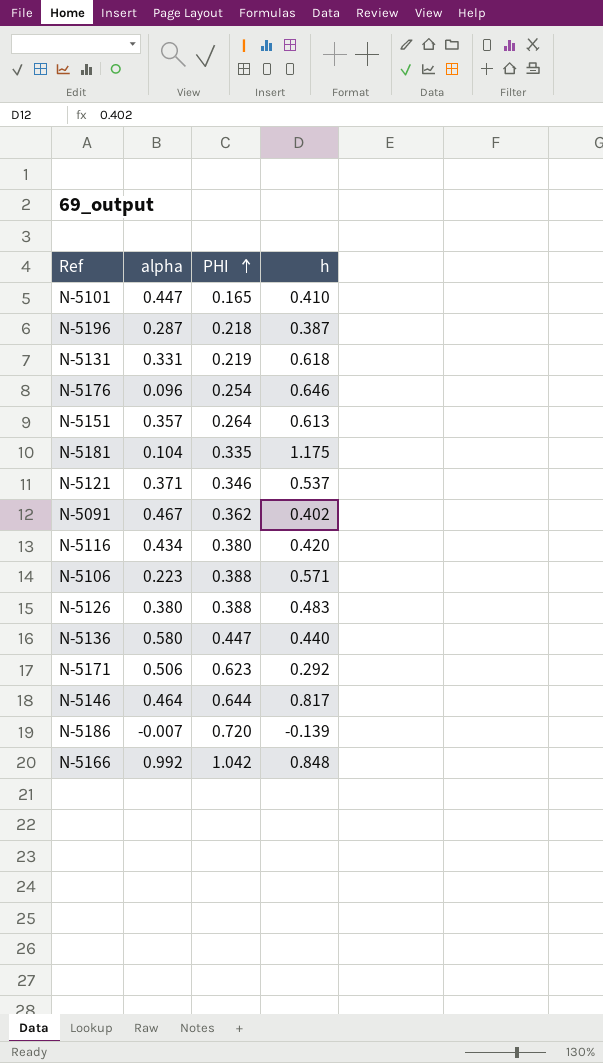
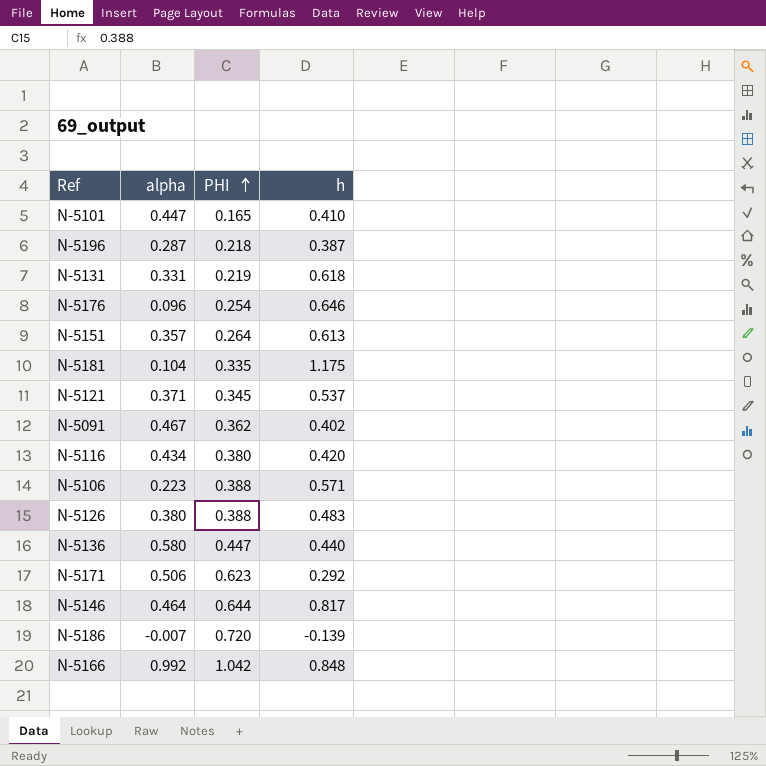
N-5121 | PHI: 0.346 -> 0.345

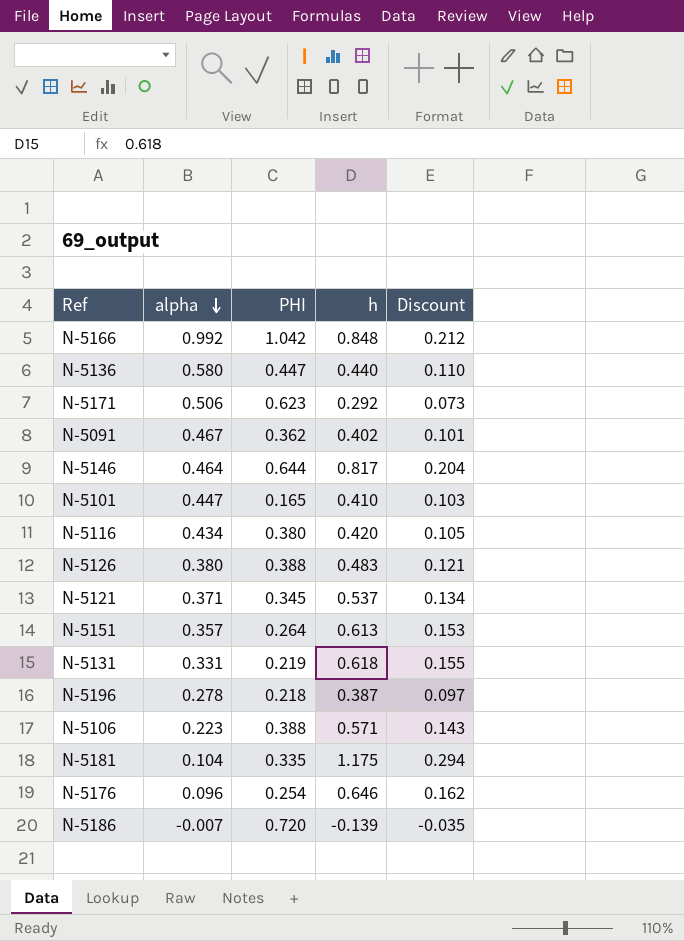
row order: PHI ascending -> alpha descending
column Discount | formula: none -> [h] * 0.25
N-5196 | alpha: 0.287 -> 0.278

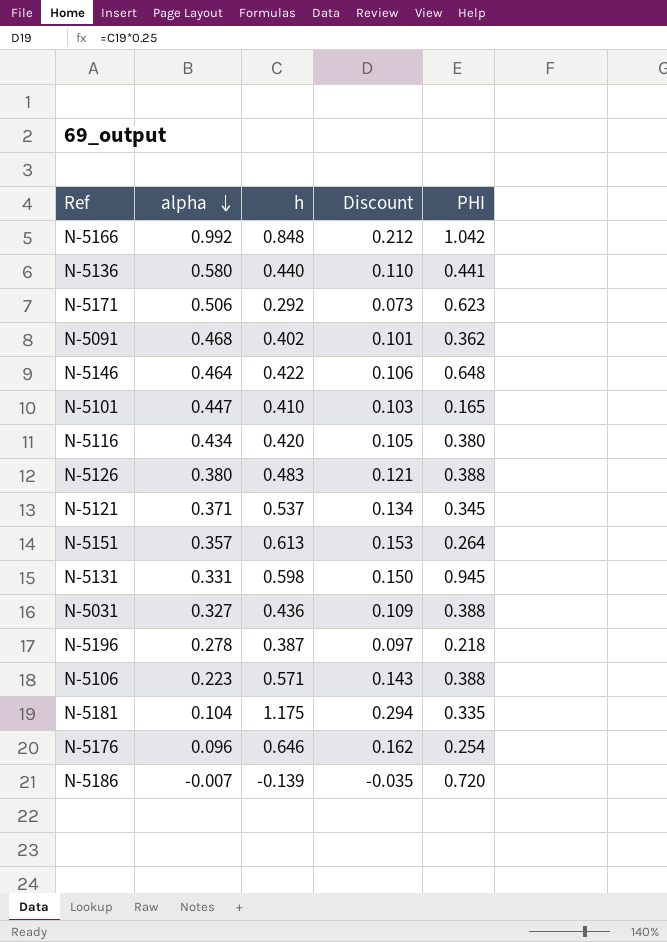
column PHI | position: 3 -> 5
N-5136 | PHI: 0.447 -> 0.441
N-5091 | alpha: 0.467 -> 0.468
N-5146 | h: 0.817 -> 0.422
N-5146 | Discount: 0.204 -> 0.106
N-5146 | PHI: 0.644 -> 0.648
N-5131 | h: 0.618 -> 0.598
N-5131 | Discount: 0.155 -> 0.150
N-5131 | PHI: 0.219 -> 0.945
row N-5031: none -> 0.327 | 0.436 | 0.109 | 0.388

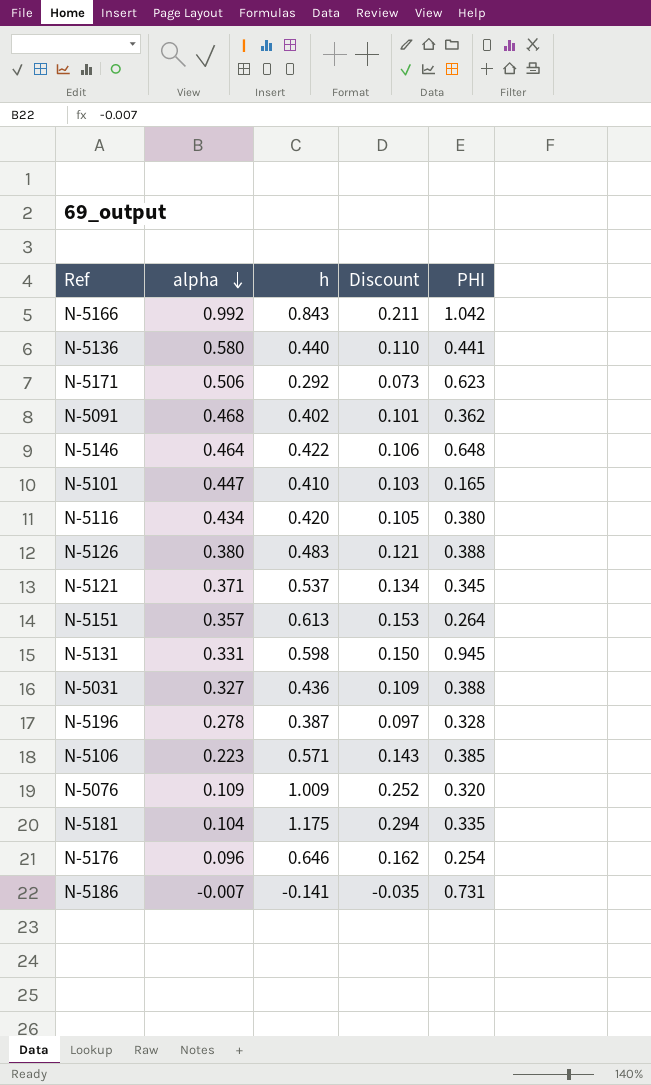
N-5166 | h: 0.848 -> 0.843
N-5166 | Discount: 0.212 -> 0.211
N-5196 | PHI: 0.218 -> 0.328
N-5106 | PHI: 0.388 -> 0.385
row N-5076: none -> 0.109 | 1.009 | 0.252 | 0.320
N-5186 | h: -0.139 -> -0.141
N-5186 | PHI: 0.720 -> 0.731

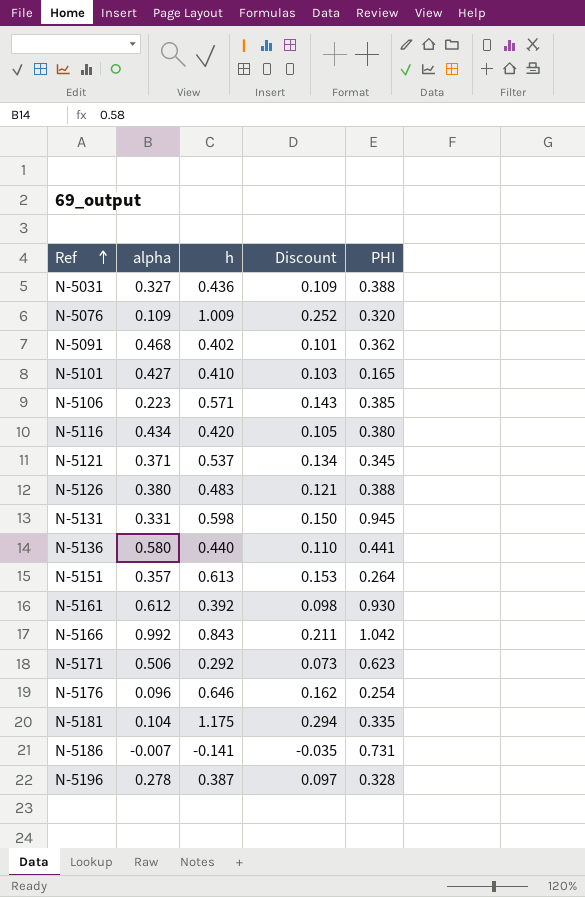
row order: alpha descending -> Ref ascending
row N-5146: 0.464 | 0.422 | 0.106 | 0.648 -> none
N-5101 | alpha: 0.447 -> 0.427
row N-5161: none -> 0.612 | 0.392 | 0.098 | 0.930

